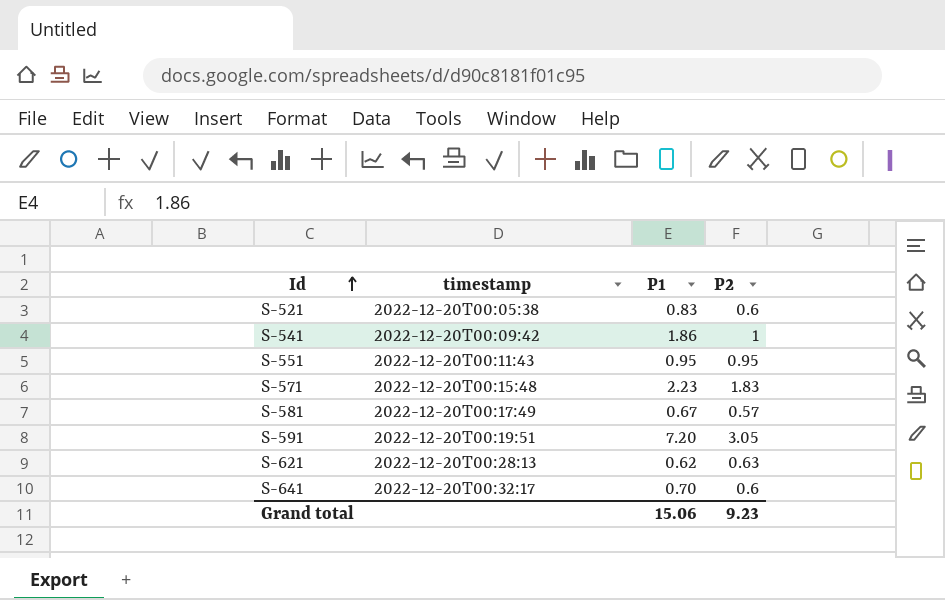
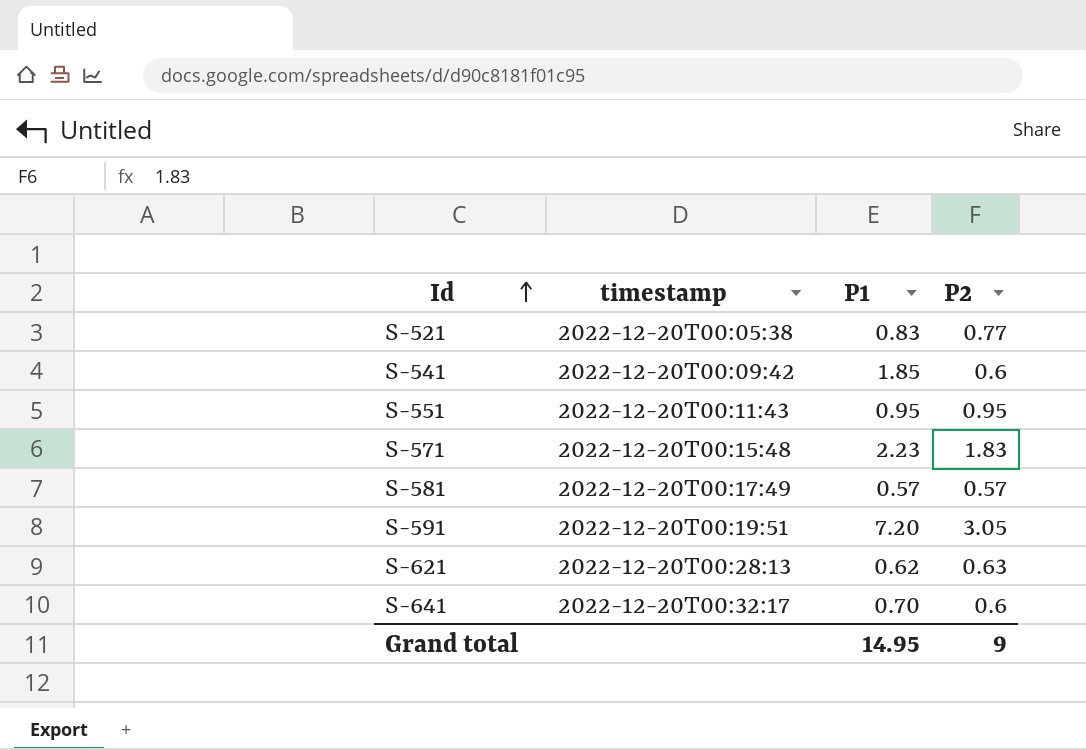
S-521 | P2: 0.6 -> 0.77
S-541 | P1: 1.86 -> 1.85
S-541 | P2: 1 -> 0.6
S-581 | P1: 0.67 -> 0.57
Grand total | P1: 15.06 -> 14.95
Grand total | P2: 9.23 -> 9

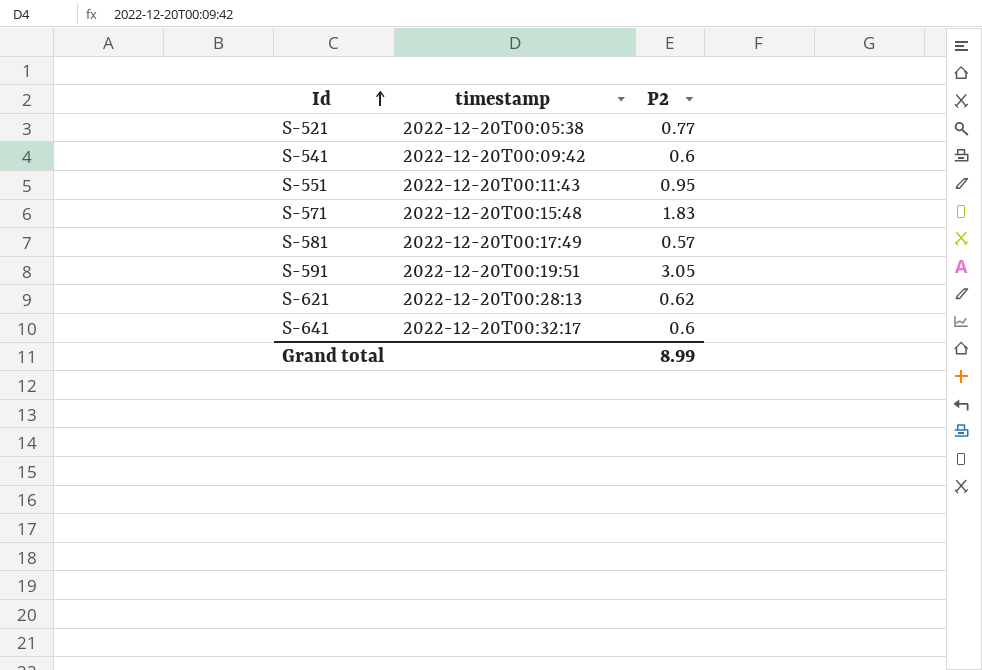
column P1 | position: 3 -> none
S-621 | P2: 0.63 -> 0.62
Grand total | P2: 9 -> 8.99

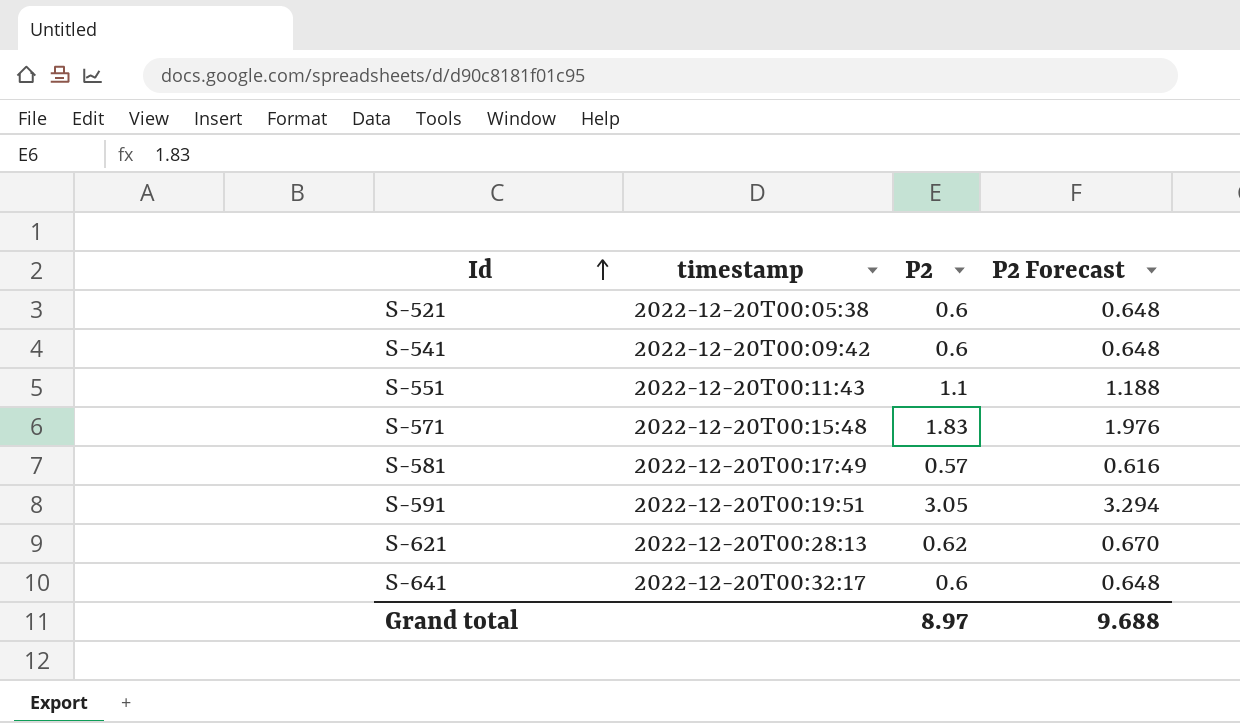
column P2 Forecast | formula: none -> [P2] * 1.08
S-521 | P2: 0.77 -> 0.6
S-551 | P2: 0.95 -> 1.1
Grand total | P2: 8.99 -> 8.97

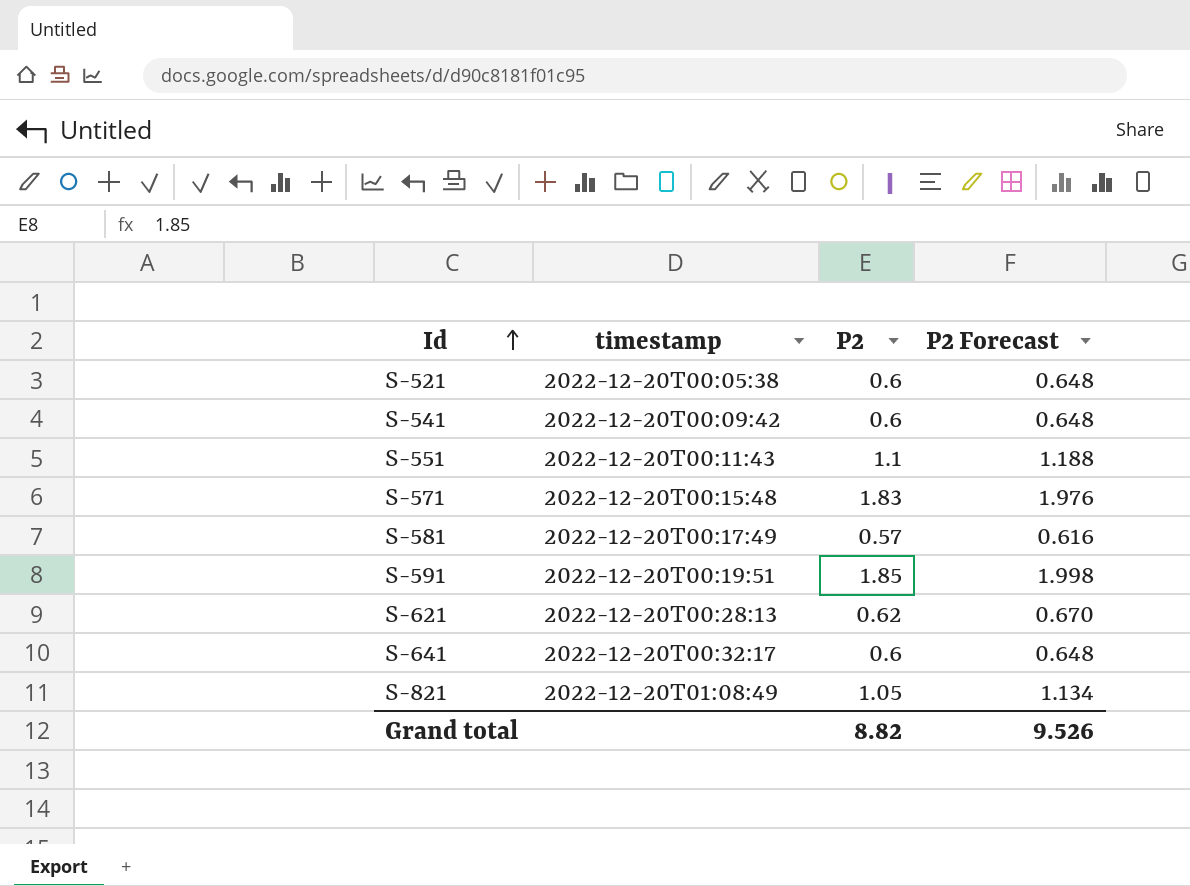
S-591 | P2: 3.05 -> 1.85
S-591 | P2 Forecast: 3.294 -> 1.998
row S-821: none -> 2022-12-20T01:08:49 | 1.05 | 1.134
Grand total | P2: 8.97 -> 8.82
Grand total | P2 Forecast: 9.688 -> 9.526

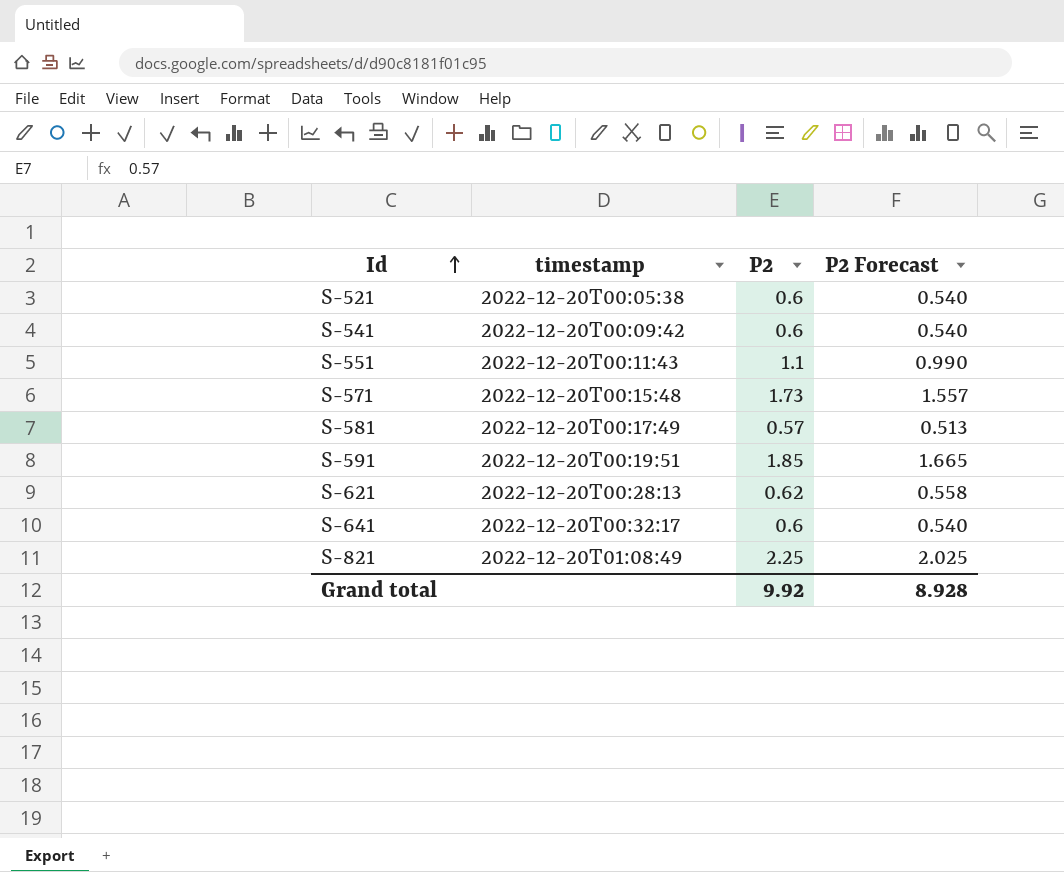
column P2 Forecast | formula: [P2] * 1.08 -> [P2] * 0.9
S-571 | P2: 1.83 -> 1.73
S-821 | P2: 1.05 -> 2.25
Grand total | P2: 8.82 -> 9.92
Grand total | P2 Forecast: 9.526 -> 8.928

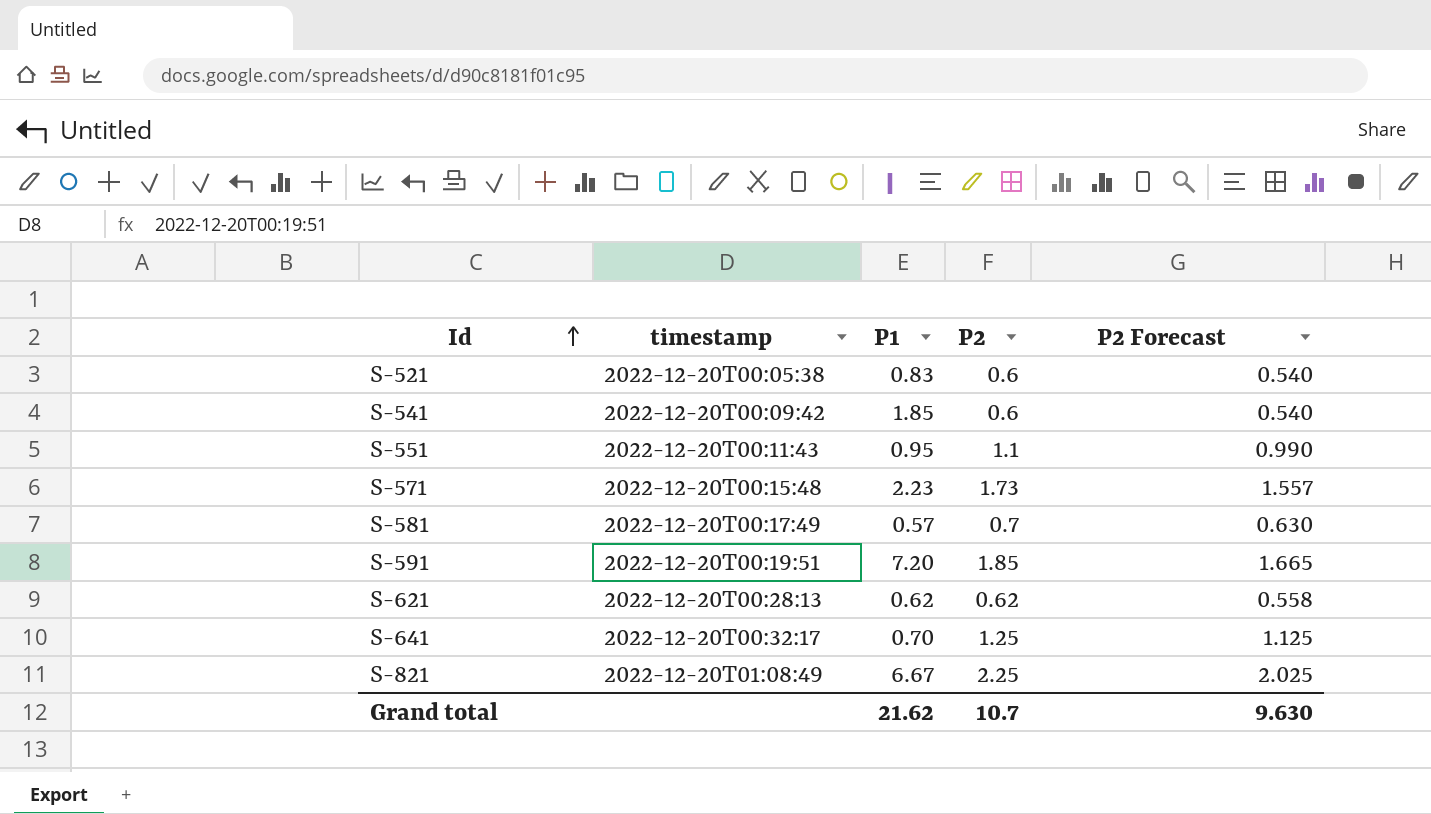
column P1 | position: none -> 3
S-581 | P2: 0.57 -> 0.7
S-581 | P2 Forecast: 0.513 -> 0.630
S-641 | P2: 0.6 -> 1.25
S-641 | P2 Forecast: 0.540 -> 1.125
Grand total | P2: 9.92 -> 10.7
Grand total | P2 Forecast: 8.928 -> 9.630

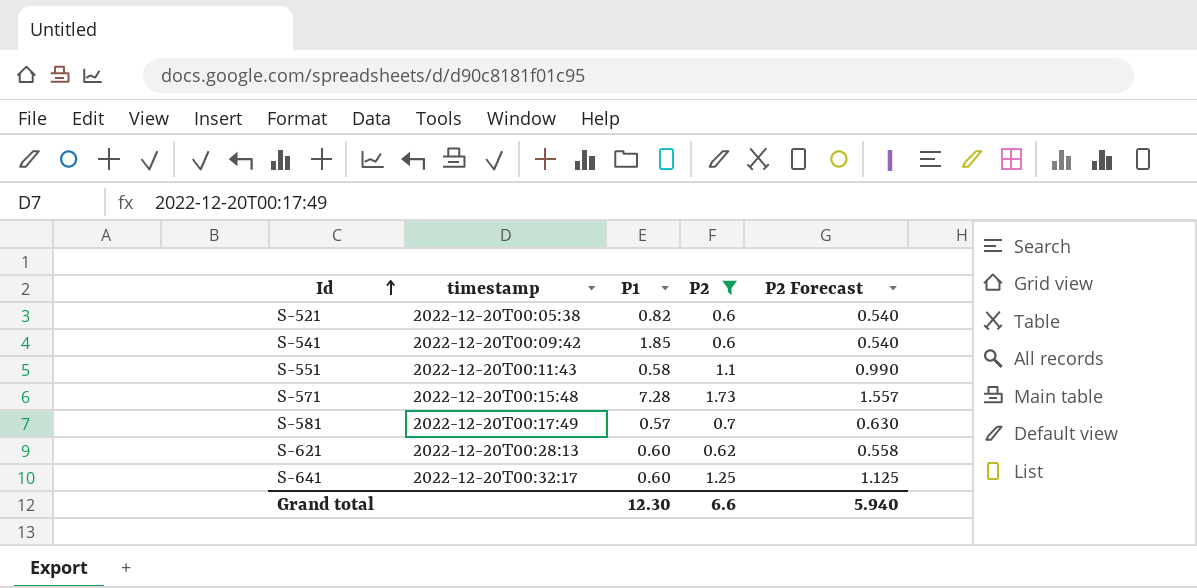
filter: none -> P2 <= 1.73
S-521 | P1: 0.83 -> 0.82
S-551 | P1: 0.95 -> 0.58
S-571 | P1: 2.23 -> 7.28
S-621 | P1: 0.62 -> 0.60
S-641 | P1: 0.70 -> 0.60
Grand total | P1: 21.62 -> 12.30
Grand total | P2: 10.7 -> 6.6
Grand total | P2 Forecast: 9.630 -> 5.940

